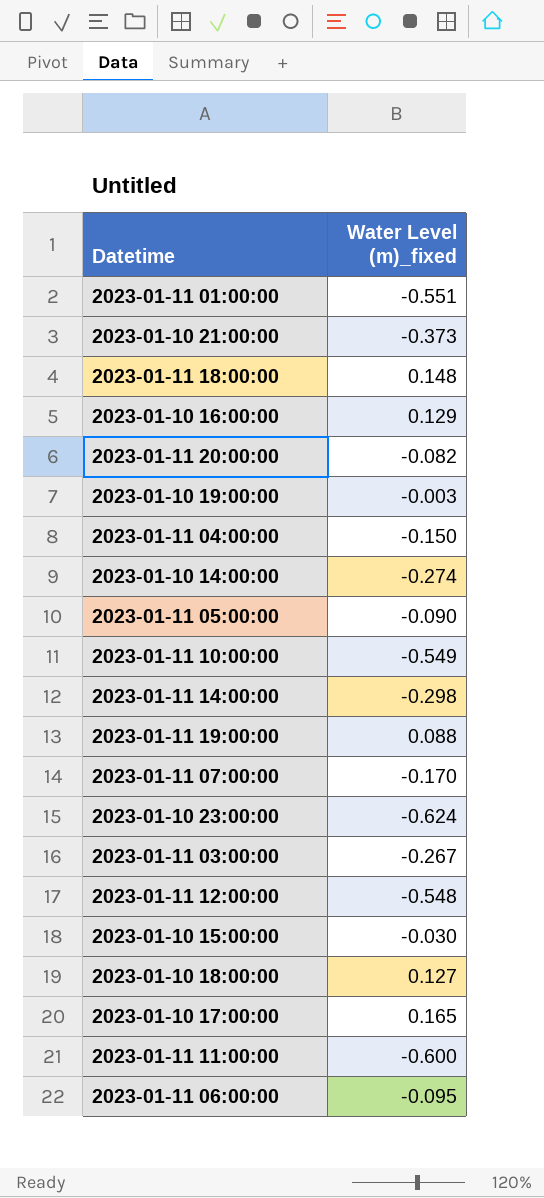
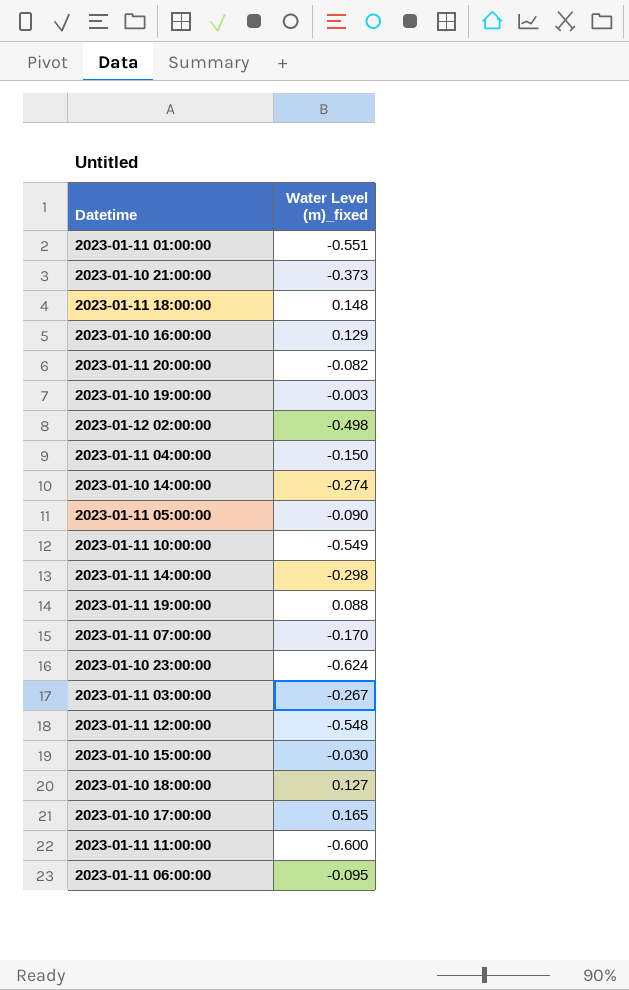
row 2023-01-12 02:00:00: none -> -0.498

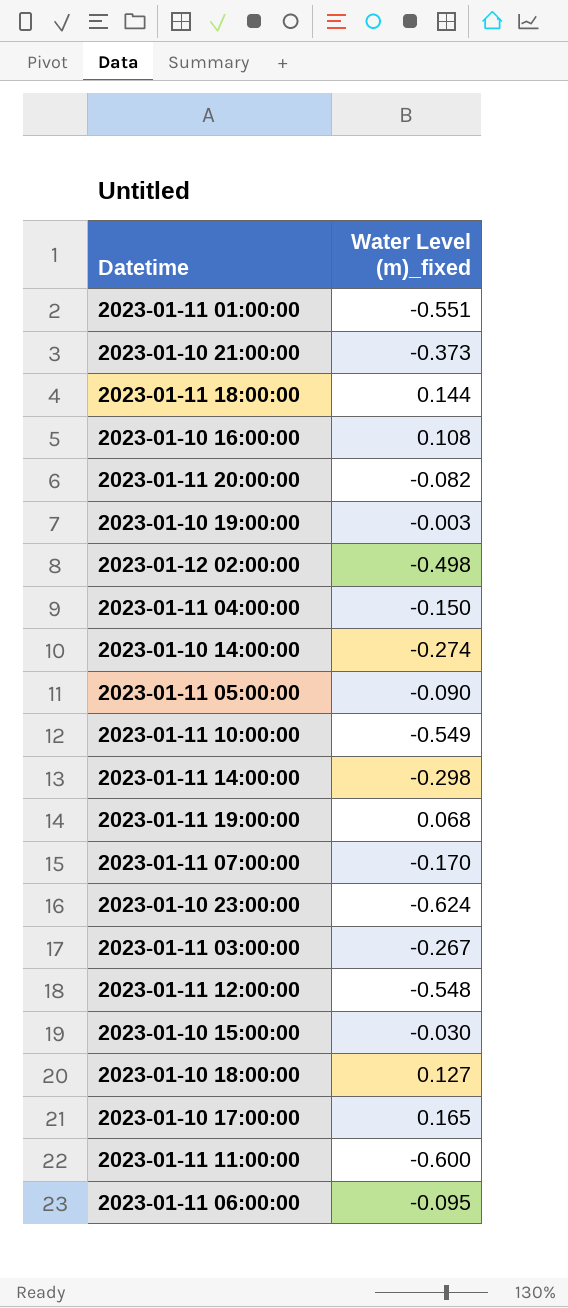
2023-01-11 18:00:00 | Water Level (m)_fixed: 0.148 -> 0.144
2023-01-10 16:00:00 | Water Level (m)_fixed: 0.129 -> 0.108
2023-01-11 19:00:00 | Water Level (m)_fixed: 0.088 -> 0.068

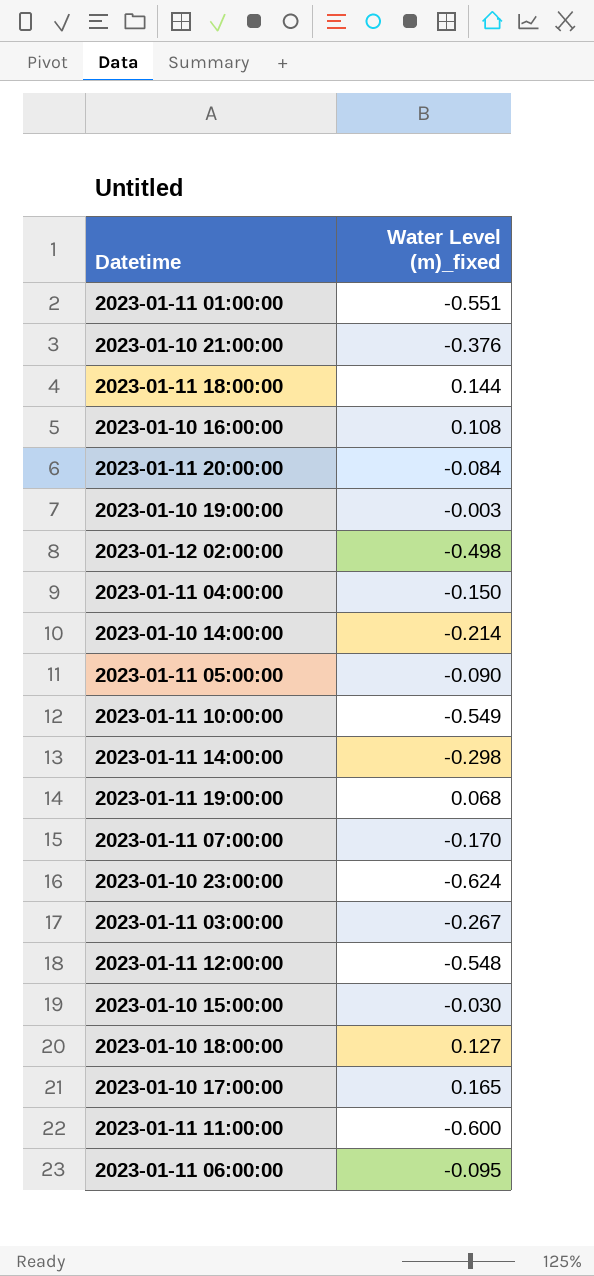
2023-01-10 21:00:00 | Water Level (m)_fixed: -0.373 -> -0.376
2023-01-11 20:00:00 | Water Level (m)_fixed: -0.082 -> -0.084
2023-01-10 14:00:00 | Water Level (m)_fixed: -0.274 -> -0.214

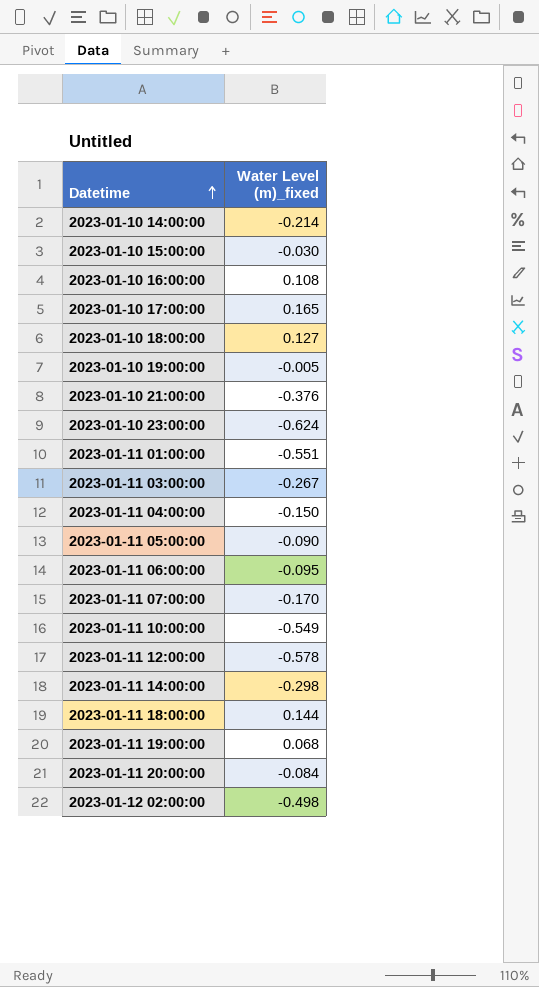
row order: none -> Datetime ascending
row 2023-01-11 11:00:00: -0.600 -> none
2023-01-10 19:00:00 | Water Level (m)_fixed: -0.003 -> -0.005
2023-01-11 12:00:00 | Water Level (m)_fixed: -0.548 -> -0.578

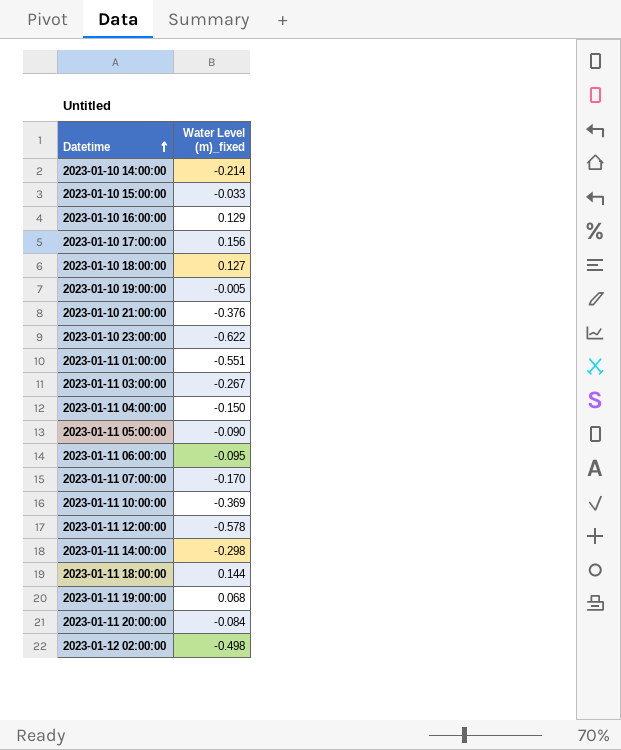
2023-01-10 15:00:00 | Water Level (m)_fixed: -0.030 -> -0.033
2023-01-10 16:00:00 | Water Level (m)_fixed: 0.108 -> 0.129
2023-01-10 17:00:00 | Water Level (m)_fixed: 0.165 -> 0.156
2023-01-10 23:00:00 | Water Level (m)_fixed: -0.624 -> -0.622
2023-01-11 10:00:00 | Water Level (m)_fixed: -0.549 -> -0.369

